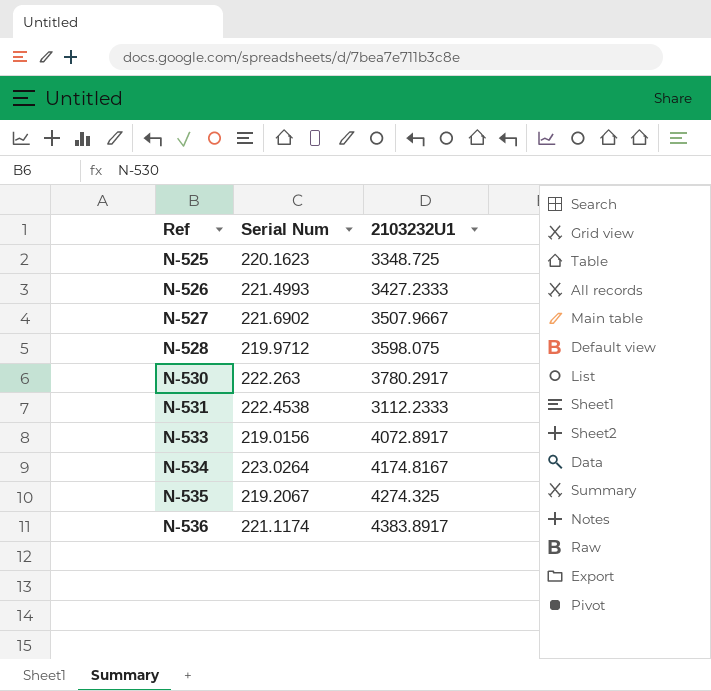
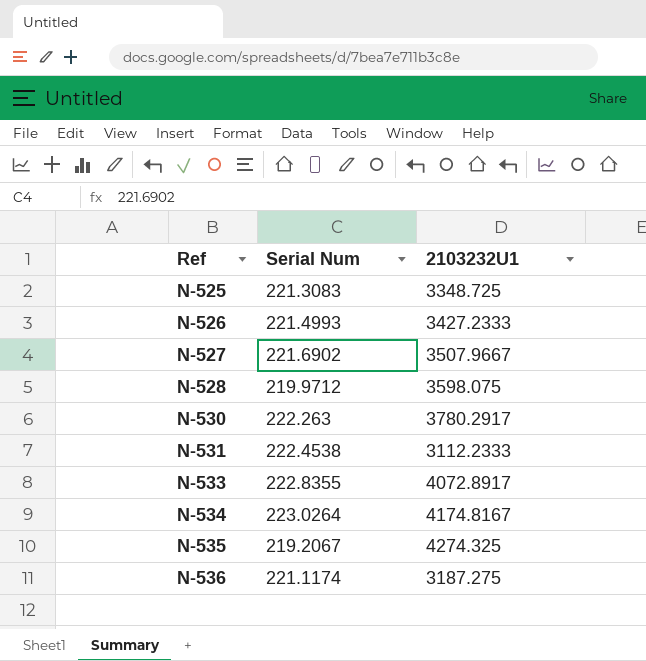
N-525 | Serial Num: 220.1623 -> 221.3083
N-533 | Serial Num: 219.0156 -> 222.8355
N-536 | 2103232U1: 4383.8917 -> 3187.275

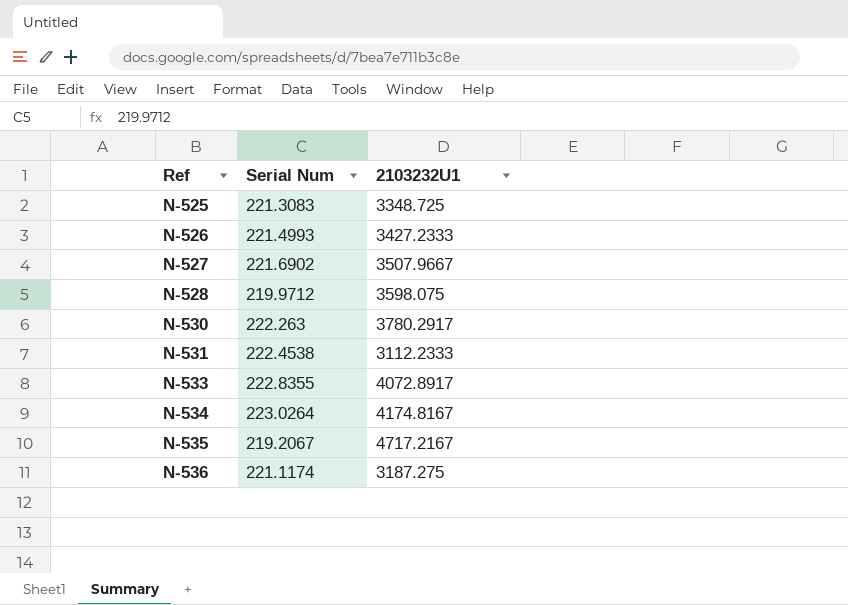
N-535 | 2103232U1: 4274.325 -> 4717.2167

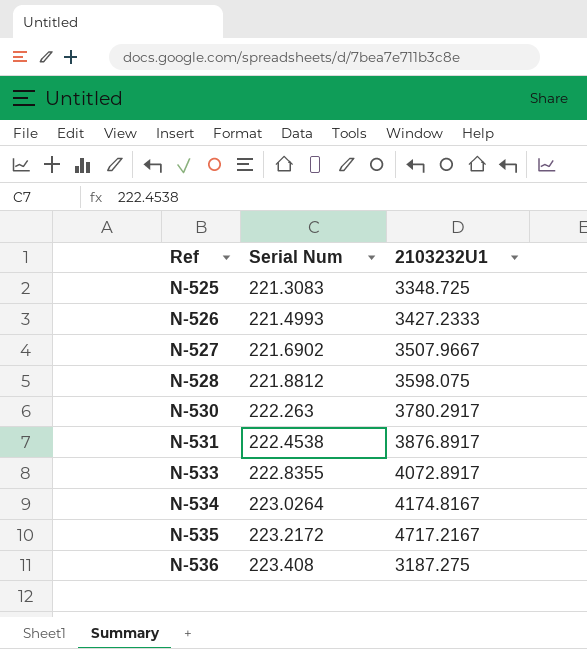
N-528 | Serial Num: 219.9712 -> 221.8812
N-531 | 2103232U1: 3112.2333 -> 3876.8917
N-535 | Serial Num: 219.2067 -> 223.2172
N-536 | Serial Num: 221.1174 -> 223.408

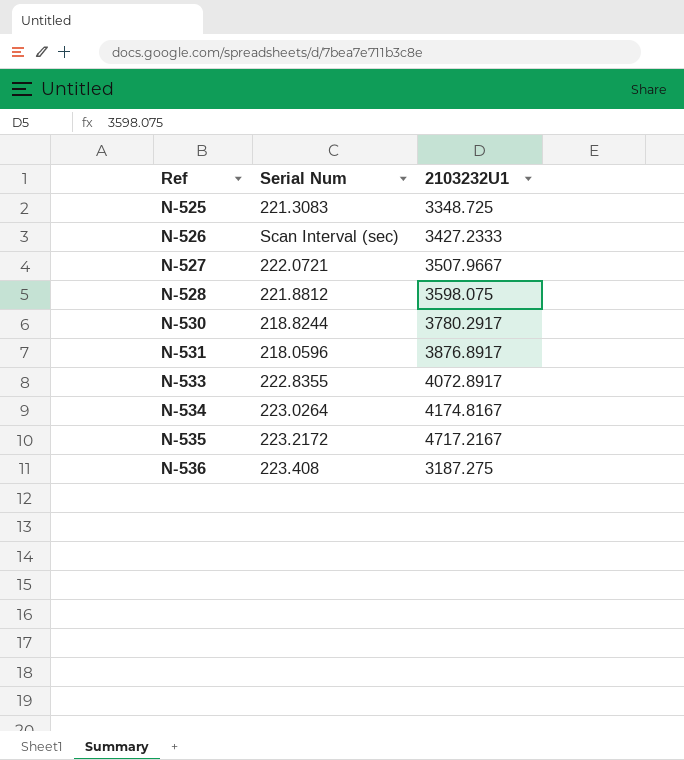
N-526 | Serial Num: 221.4993 -> Scan Interval (sec)
N-527 | Serial Num: 221.6902 -> 222.0721
N-530 | Serial Num: 222.263 -> 218.8244
N-531 | Serial Num: 222.4538 -> 218.0596

